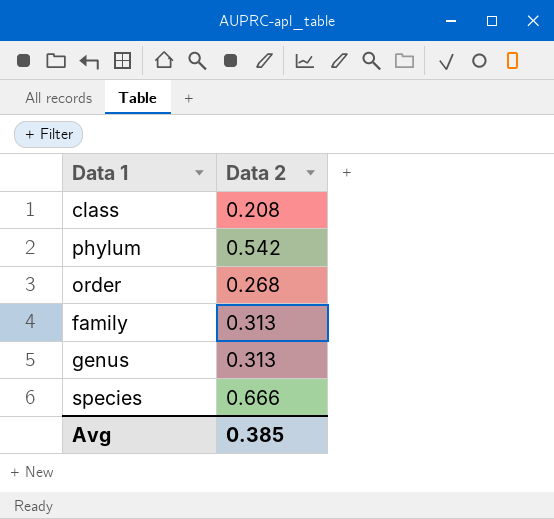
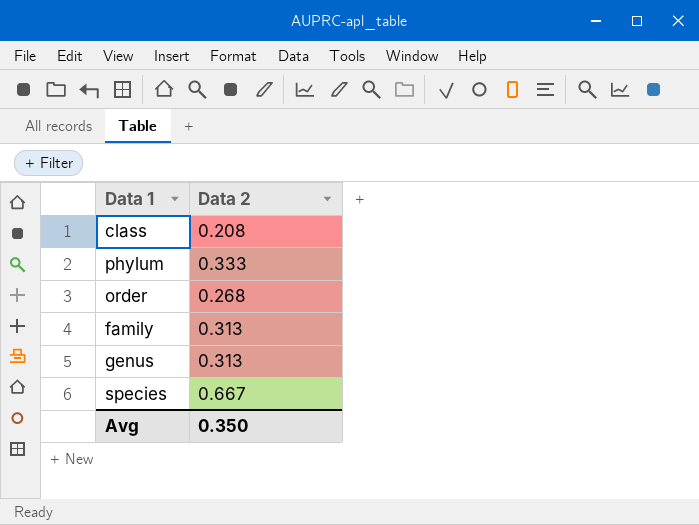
phylum | Data 2: 0.542 -> 0.333
species | Data 2: 0.666 -> 0.667
Avg | Data 2: 0.385 -> 0.350

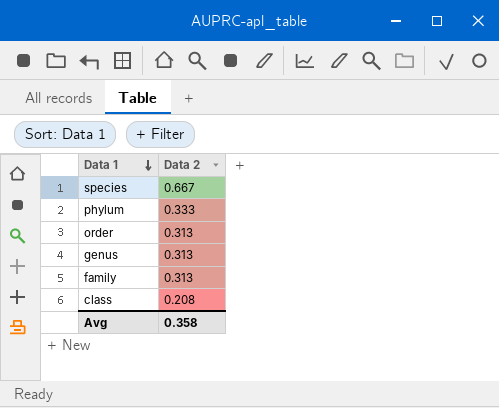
row order: none -> Data 1 descending
order | Data 2: 0.268 -> 0.313
Avg | Data 2: 0.350 -> 0.358

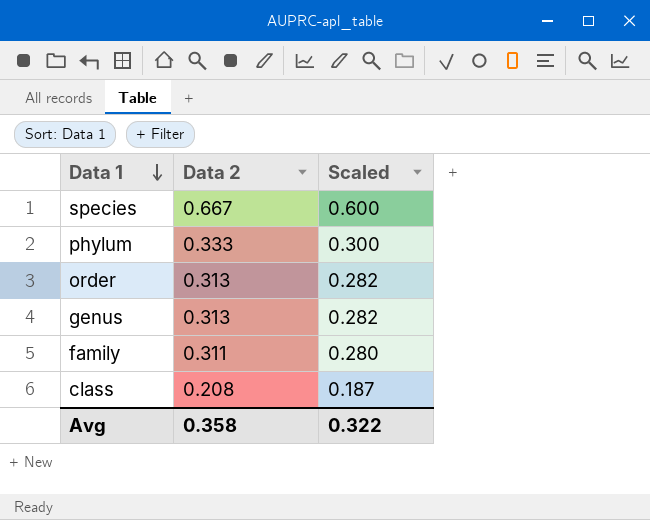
column Scaled | formula: none -> [Data 2] * 0.9
family | Data 2: 0.313 -> 0.311

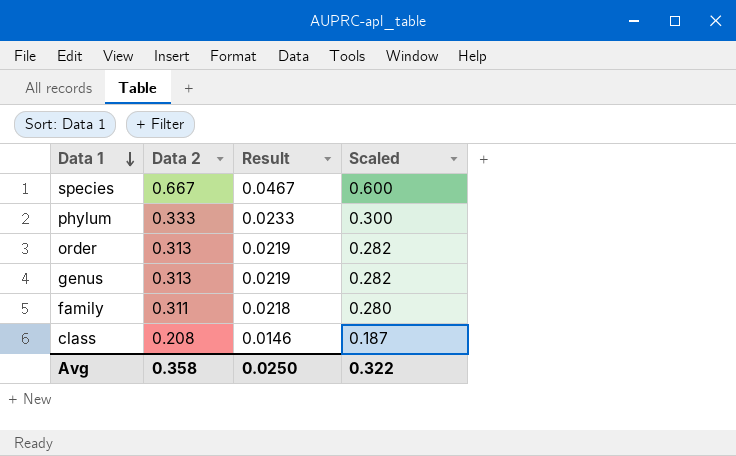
column Result | formula: none -> [Data 2] * 0.07

